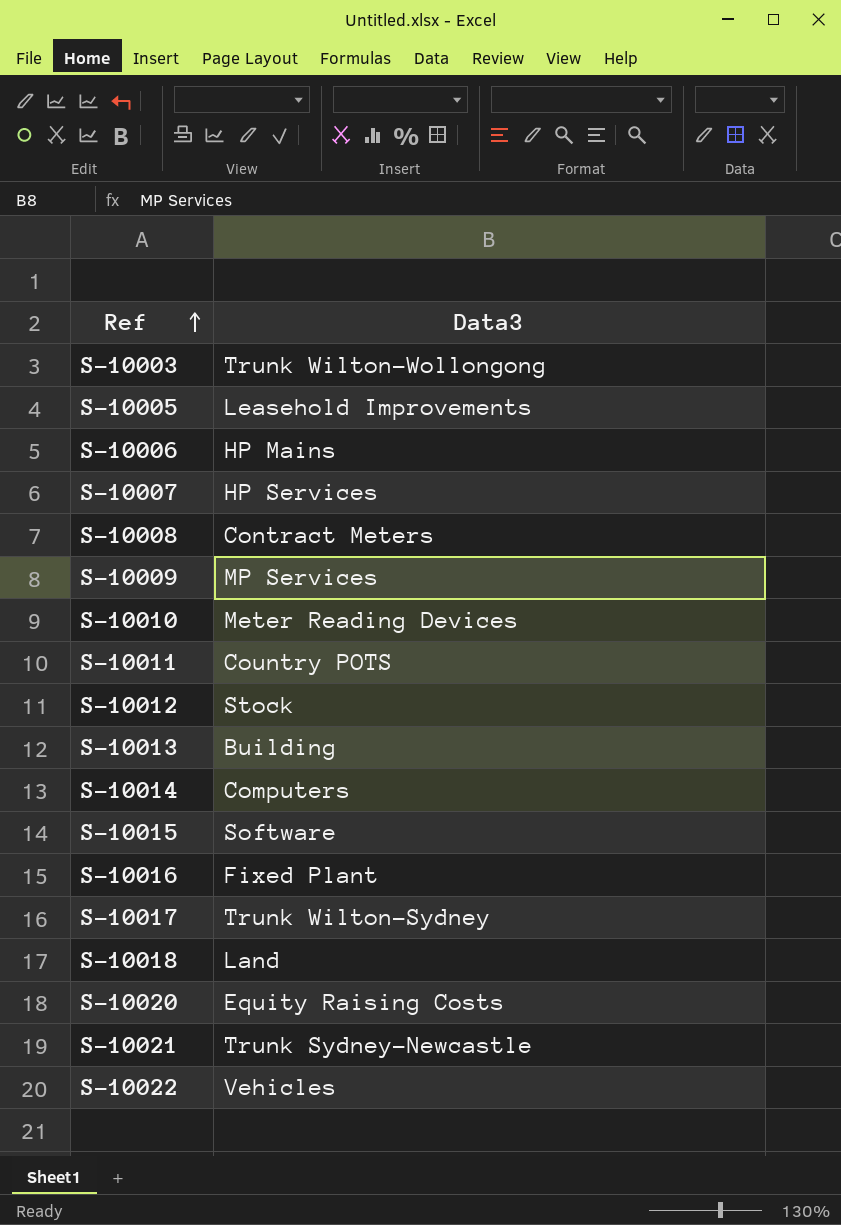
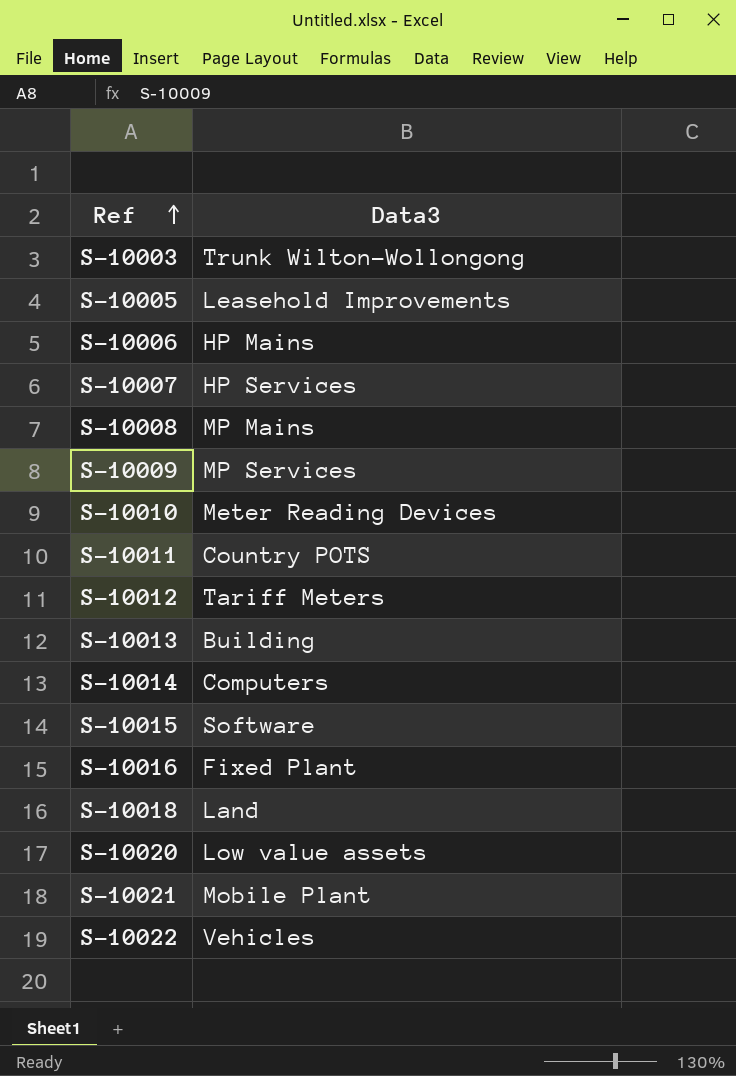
row S-10017: Trunk Wilton-Sydney -> none
S-10008 | Data3: Contract Meters -> MP Mains
S-10012 | Data3: Stock -> Tariff Meters
S-10020 | Data3: Equity Raising Costs -> Low value assets
S-10021 | Data3: Trunk Sydney-Newcastle -> Mobile Plant

